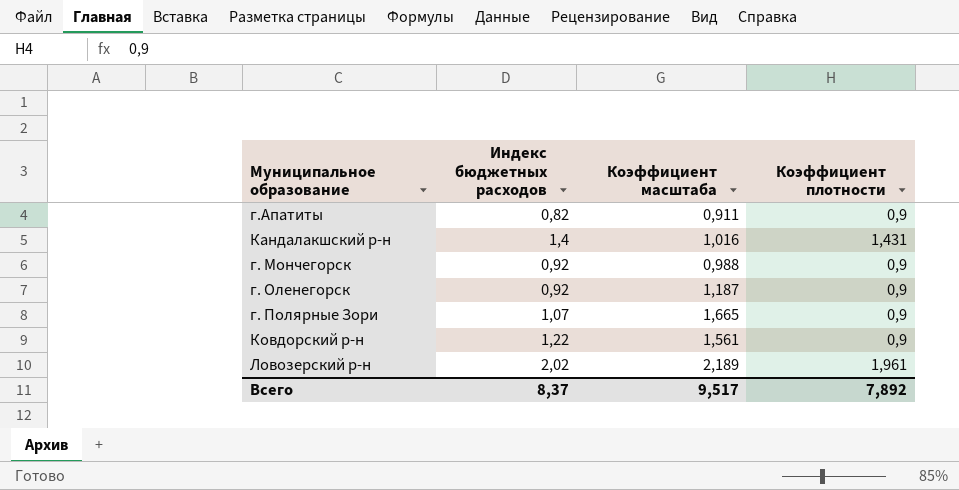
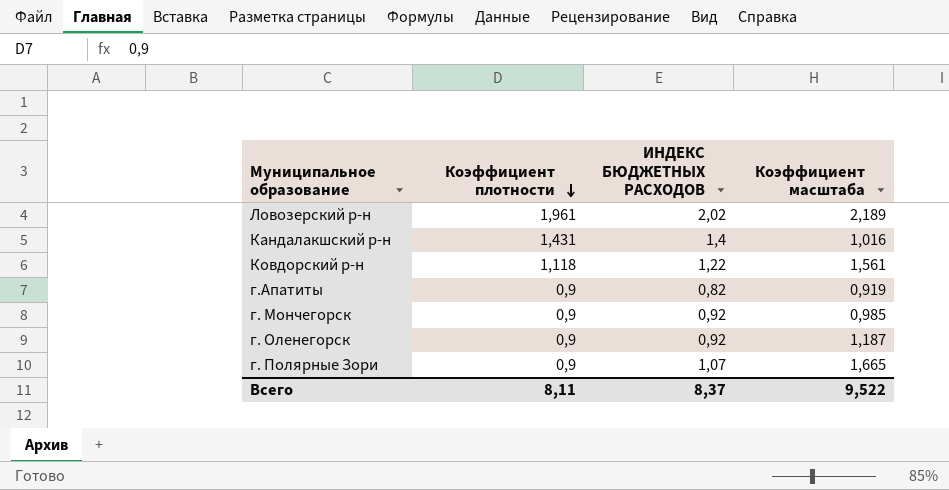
row order: none -> Коэффициент плотности descending
column Коэффициент плотности | position: 4 -> 2
column name: Индекс бюджетных расходов -> ИНДЕКС БЮДЖЕТНЫХ РАСХОДОВ
Ковдорский р-н | Коэффициент плотности: 0,9 -> 1,118
г.Апатиты | Коэффициент масштаба: 0,911 -> 0,919
г. Мончегорск | Коэффициент масштаба: 0,988 -> 0,985
Всего | Коэффициент плотности: 7,892 -> 8,11
Всего | Коэффициент масштаба: 9,517 -> 9,522

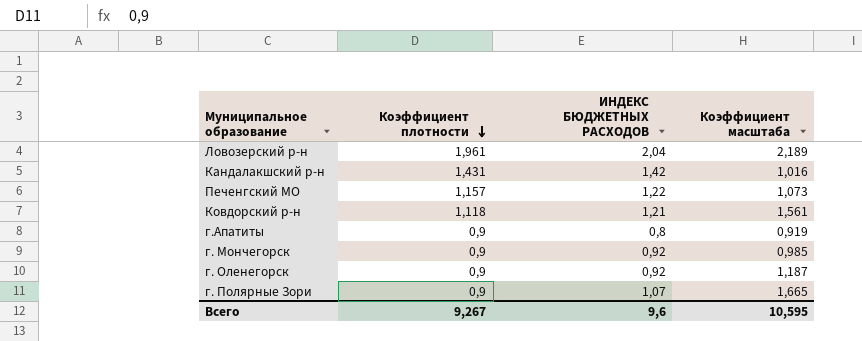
Ловозерский р-н | ИНДЕКС БЮДЖЕТНЫХ РАСХОДОВ: 2,02 -> 2,04
Кандалакшский р-н | ИНДЕКС БЮДЖЕТНЫХ РАСХОДОВ: 1,4 -> 1,42
row Печенгский МО: none -> 1,157 | 1,22 | 1,073
Ковдорский р-н | ИНДЕКС БЮДЖЕТНЫХ РАСХОДОВ: 1,22 -> 1,21
г.Апатиты | ИНДЕКС БЮДЖЕТНЫХ РАСХОДОВ: 0,82 -> 0,8
Всего | Коэффициент плотности: 8,11 -> 9,267
Всего | ИНДЕКС БЮДЖЕТНЫХ РАСХОДОВ: 8,37 -> 9,6
Всего | Коэффициент масштаба: 9,522 -> 10,595

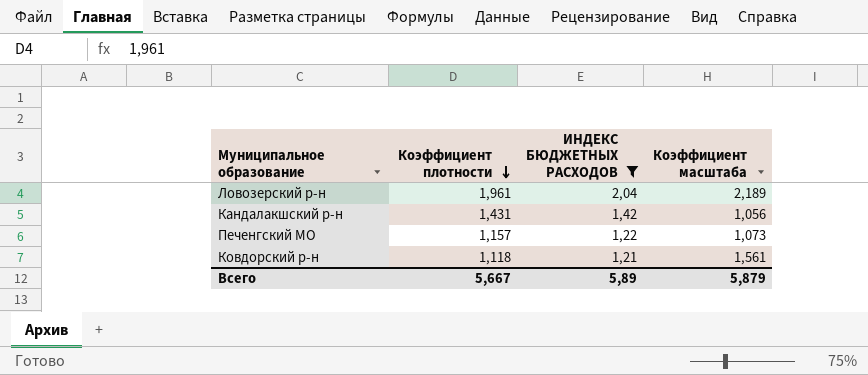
filter: none -> ИНДЕКС БЮДЖЕТНЫХ РАСХОДОВ >= 1,21
Кандалакшский р-н | Коэффициент масштаба: 1,016 -> 1,056
Всего | Коэффициент плотности: 9,267 -> 5,667
Всего | ИНДЕКС БЮДЖЕТНЫХ РАСХОДОВ: 9,6 -> 5,89
Всего | Коэффициент масштаба: 10,595 -> 5,879

